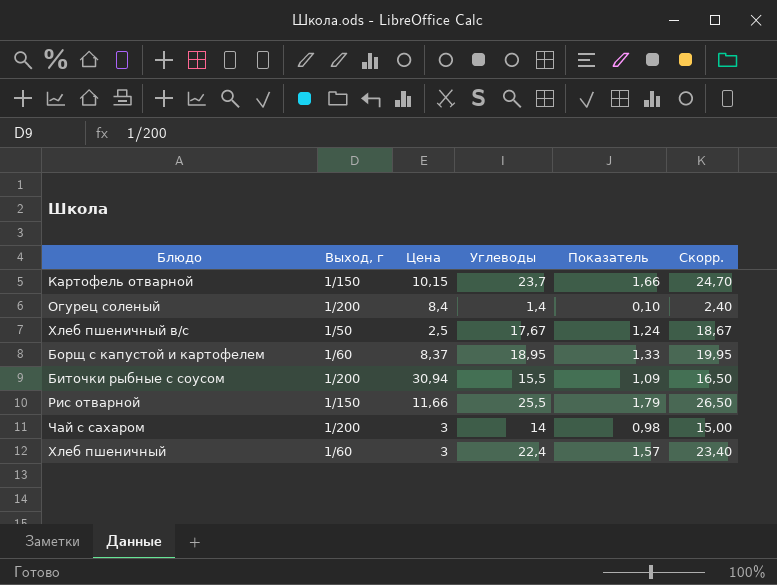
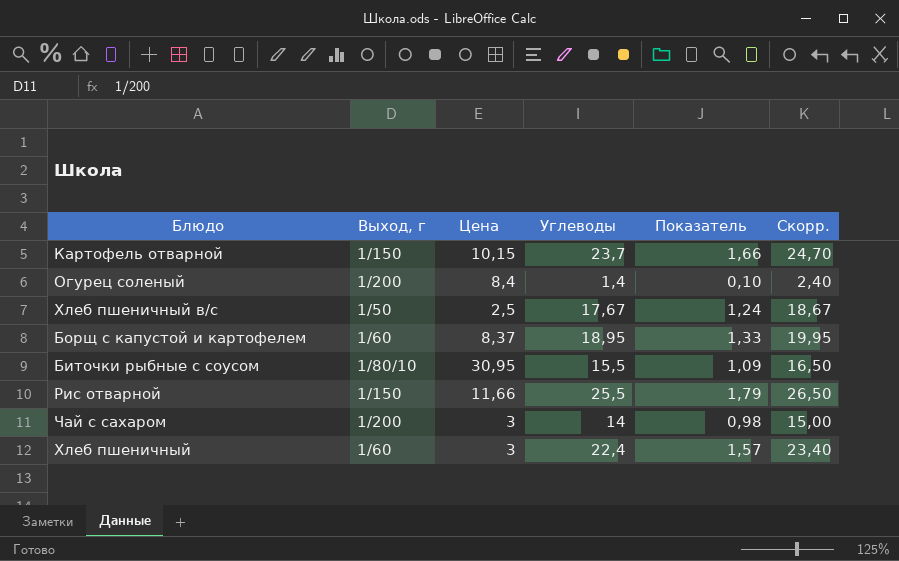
Биточки рыбные с соусом | Выход, г: 1/200 -> 1/80/10
Биточки рыбные с соусом | Цена: 30,94 -> 30,95

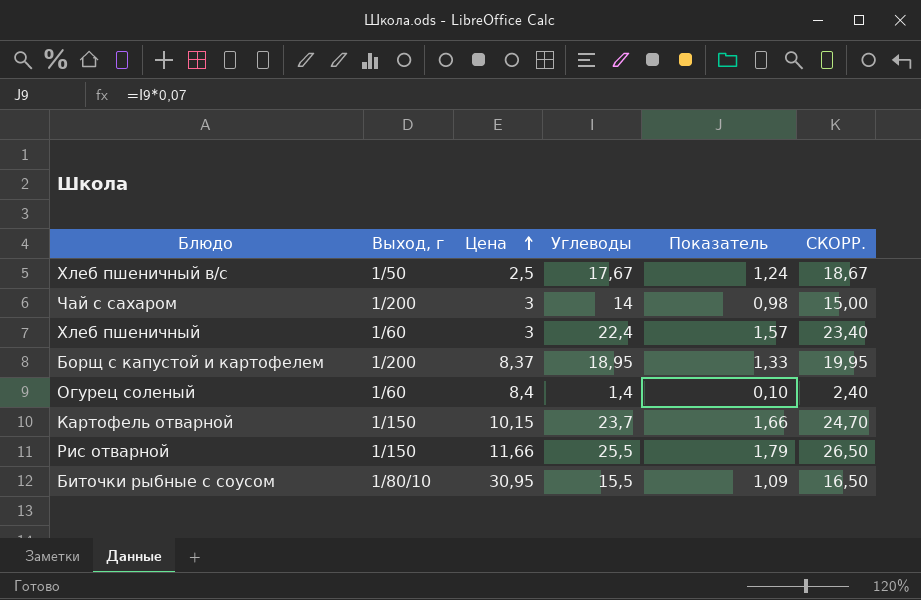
row order: none -> Цена ascending
column name: Скорр. -> СКОРР.
Борщ с капустой и картофелем | Выход, г: 1/60 -> 1/200
Огурец соленый | Выход, г: 1/200 -> 1/60

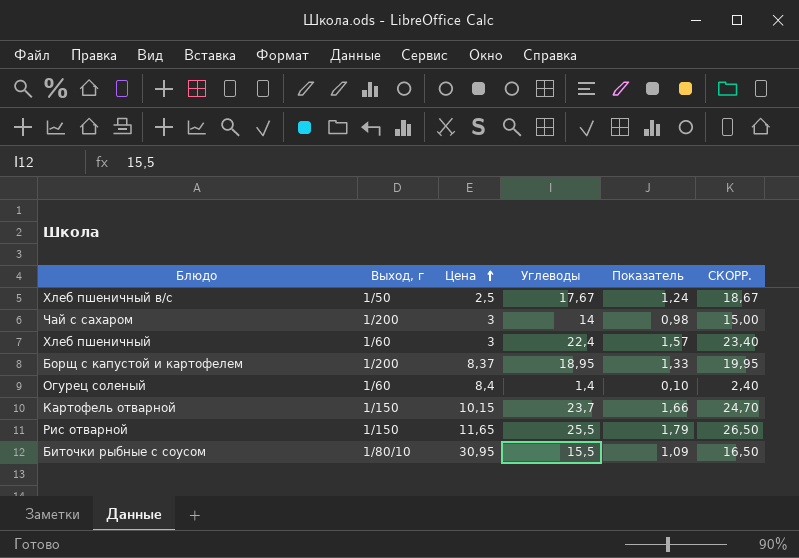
Рис отварной | Цена: 11,66 -> 11,65

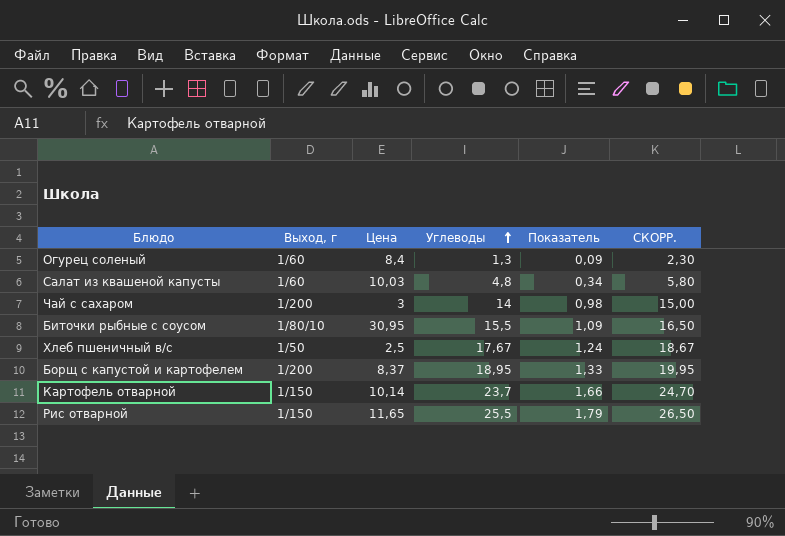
row order: Цена ascending -> Углеводы ascending
row Хлеб пшеничный: 1/60 | 3 | 22,4 | 1,57 | 23,40 -> none
Огурец соленый | Углеводы: 1,4 -> 1,3
Огурец соленый | Показатель: 0,10 -> 0,09
Огурец соленый | СКОРР.: 2,40 -> 2,30
row Салат из квашеной капусты: none -> 1/60 | 10,03 | 4,8 | 0,34 | 5,80
Картофель отварной | Цена: 10,15 -> 10,14

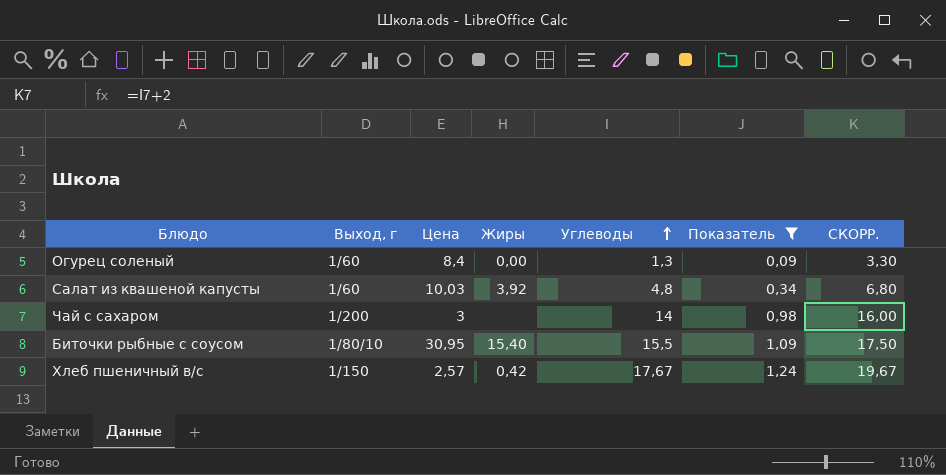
filter: none -> Показатель <= 1,24
column Жиры | position: none -> 4
column СКОРР. | formula: [Углеводы] + 1 -> [Углеводы] + 2
Хлеб пшеничный в/с | Выход, г: 1/50 -> 1/150
Хлеб пшеничный в/с | Цена: 2,5 -> 2,57

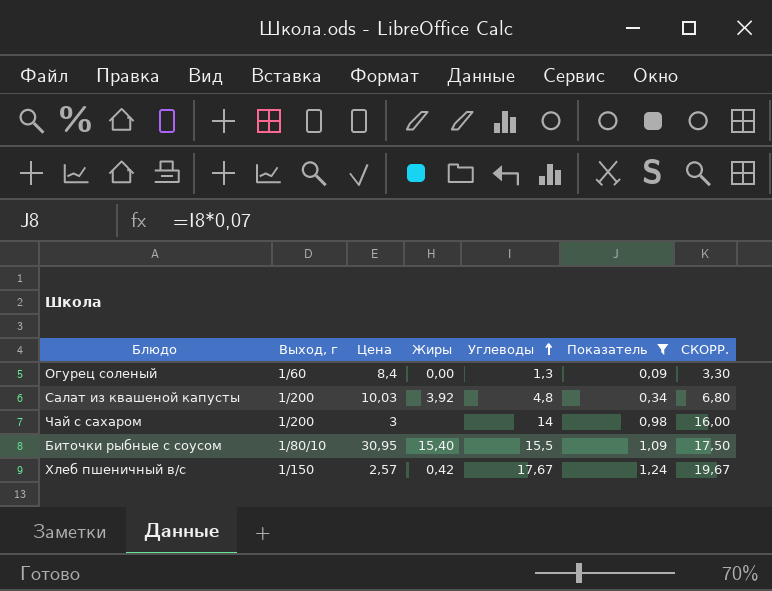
Салат из квашеной капусты | Выход, г: 1/60 -> 1/200

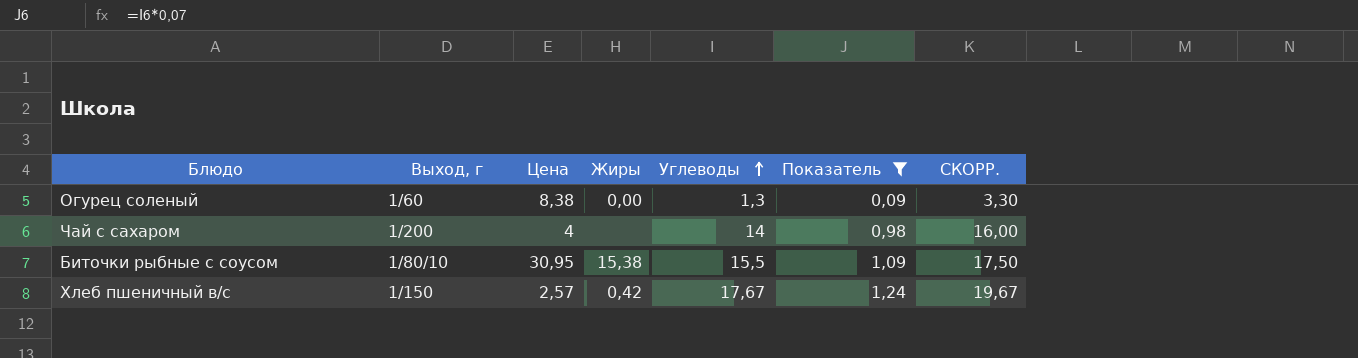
row Салат из квашеной капусты: 1/200 | 10,03 | 3,92 | 4,8 | 0,34 | 6,80 -> none
Огурец соленый | Цена: 8,4 -> 8,38
Чай с сахаром | Цена: 3 -> 4
Биточки рыбные с соусом | Жиры: 15,40 -> 15,38

